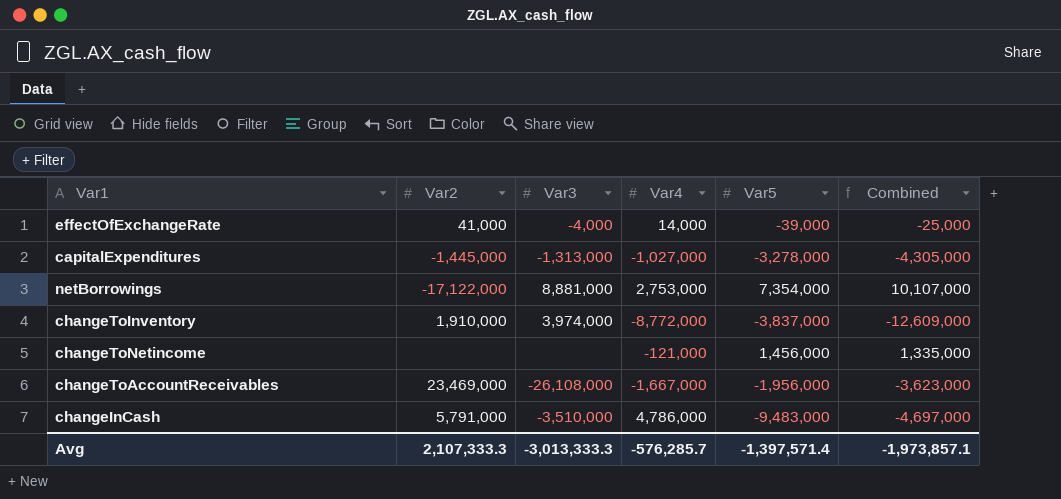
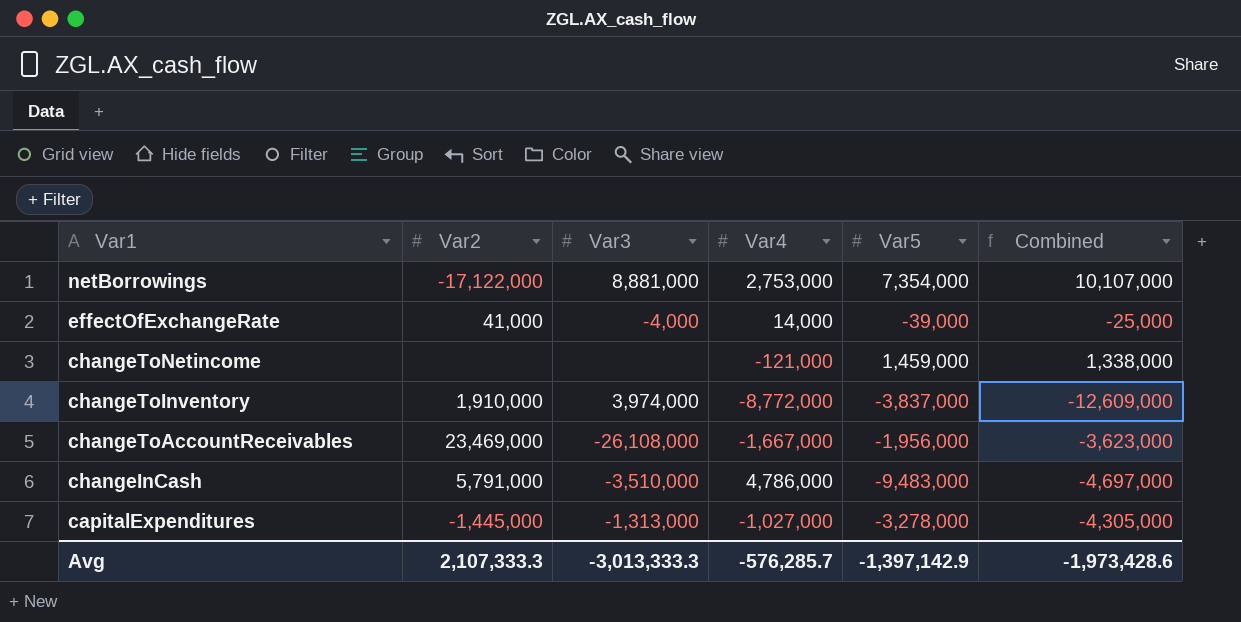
row order: none -> Var1 descending
changeToNetincome | Var5: 1,456,000 -> 1,459,000
changeToNetincome | Combined: 1,335,000 -> 1,338,000
Avg | Var5: -1,397,571.4 -> -1,397,142.9
Avg | Combined: -1,973,857.1 -> -1,973,428.6

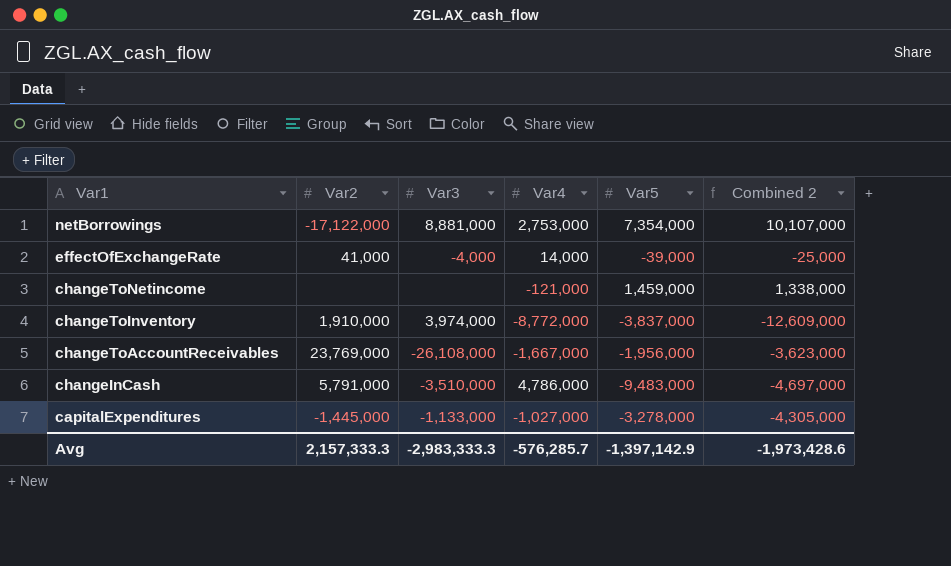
column name: Combined -> Combined 2
changeToAccountReceivables | Var2: 23,469,000 -> 23,769,000
capitalExpenditures | Var3: -1,313,000 -> -1,133,000
Avg | Var2: 2,107,333.3 -> 2,157,333.3
Avg | Var3: -3,013,333.3 -> -2,983,333.3

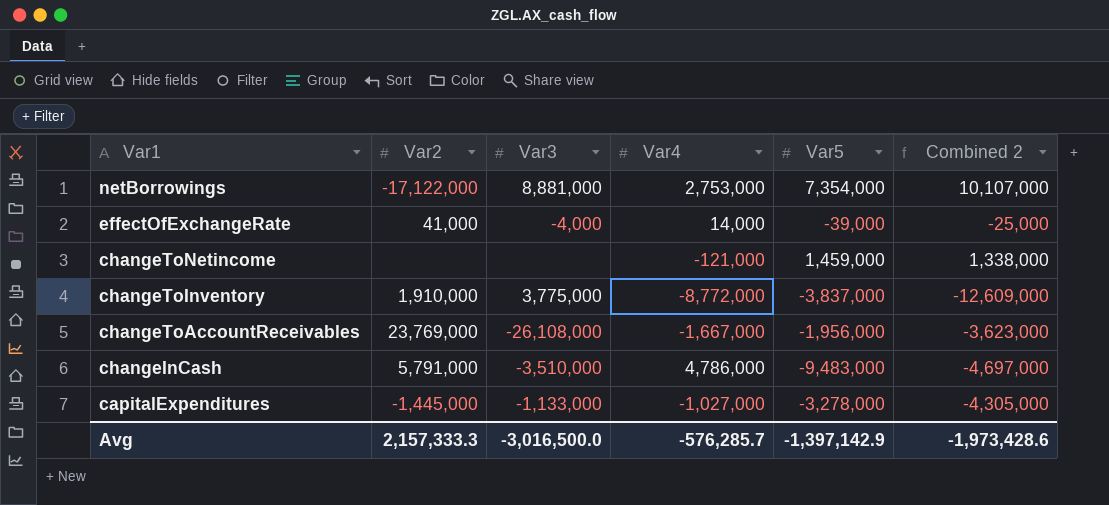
changeToInventory | Var3: 3,974,000 -> 3,775,000
Avg | Var3: -2,983,333.3 -> -3,016,500.0

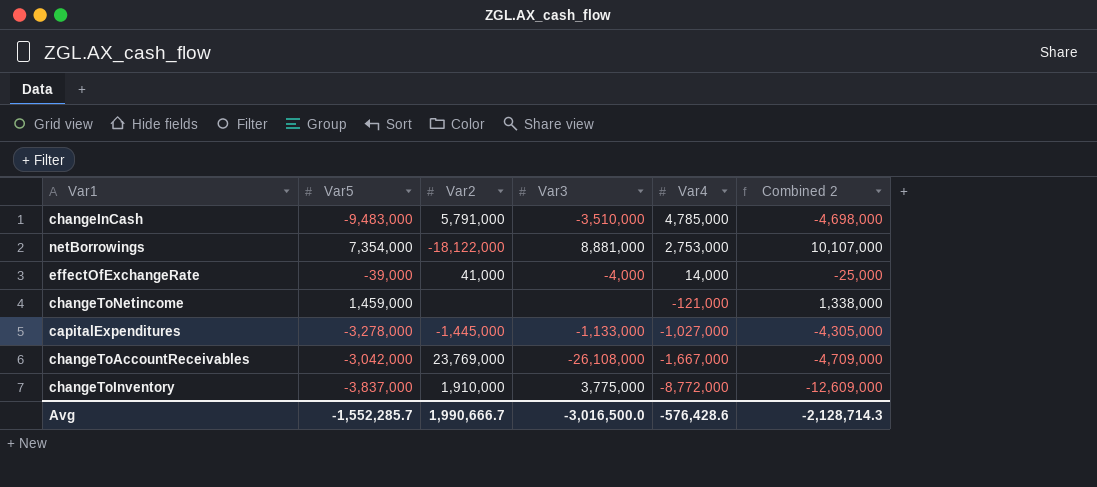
row order: Var1 descending -> Var4 descending
column Var5 | position: 5 -> 2
changeInCash | Var4: 4,786,000 -> 4,785,000
changeInCash | Combined 2: -4,697,000 -> -4,698,000
netBorrowings | Var2: -17,122,000 -> -18,122,000
changeToAccountReceivables | Var5: -1,956,000 -> -3,042,000
changeToAccountReceivables | Combined 2: -3,623,000 -> -4,709,000
Avg | Var5: -1,397,142.9 -> -1,552,285.7
Avg | Var2: 2,157,333.3 -> 1,990,666.7
Avg | Var4: -576,285.7 -> -576,428.6
Avg | Combined 2: -1,973,428.6 -> -2,128,714.3

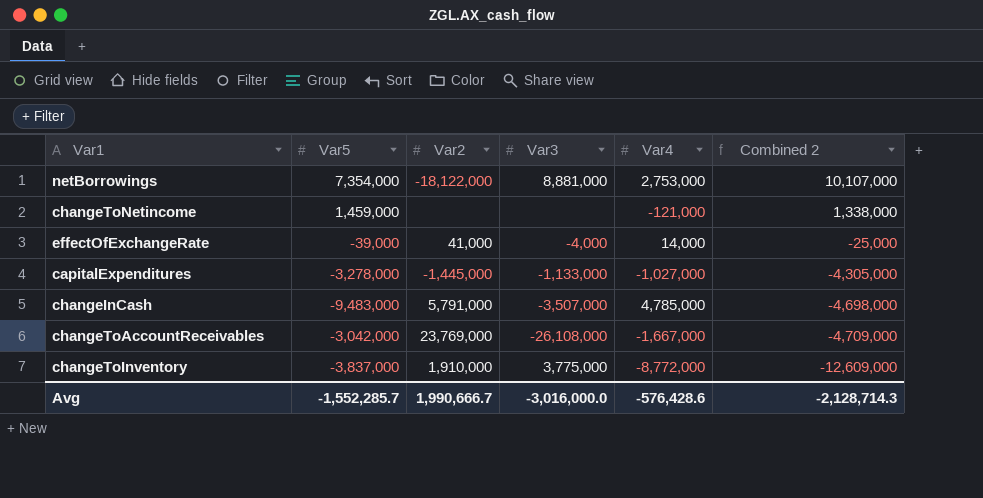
row order: Var4 descending -> Combined 2 descending
changeInCash | Var3: -3,510,000 -> -3,507,000
Avg | Var3: -3,016,500.0 -> -3,016,000.0

